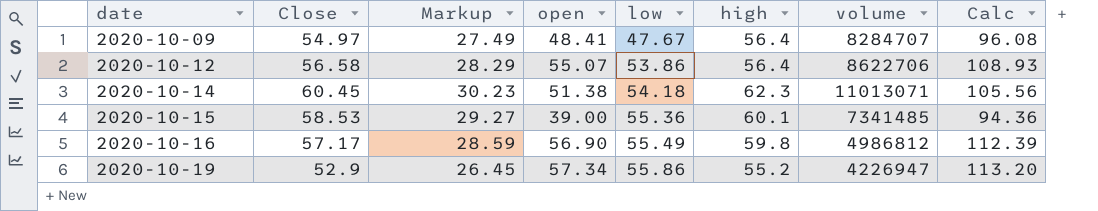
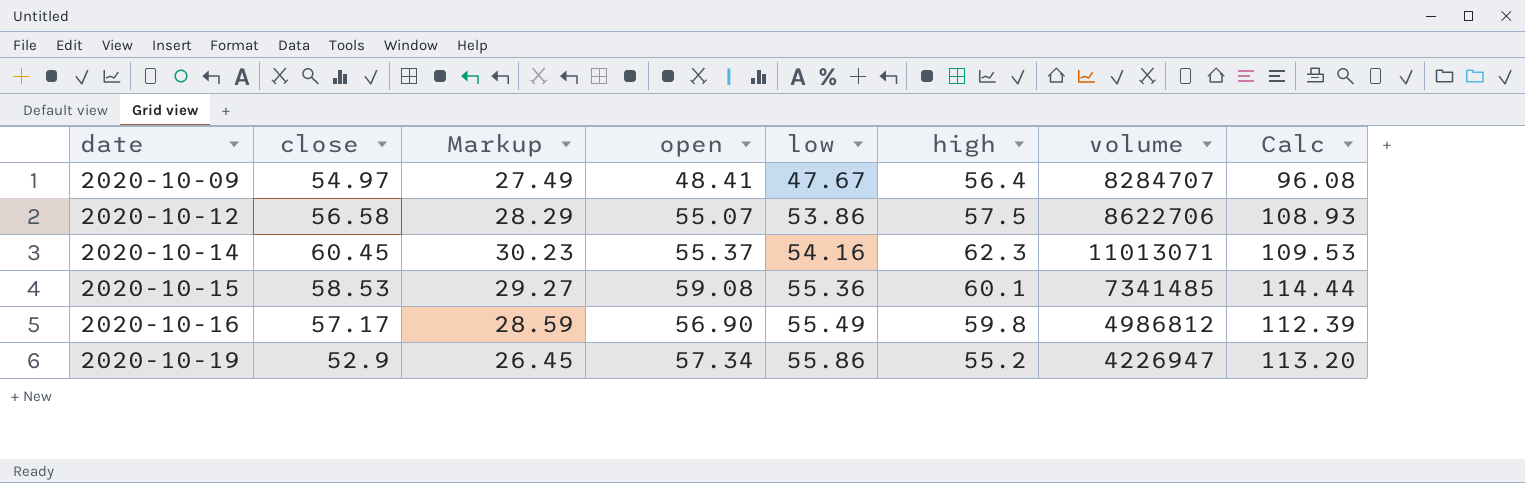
column name: Close -> close
2020-10-12 | high: 56.4 -> 57.5
2020-10-14 | open: 51.38 -> 55.37
2020-10-14 | low: 54.18 -> 54.16
2020-10-14 | Calc: 105.56 -> 109.53
2020-10-15 | open: 39.00 -> 59.08
2020-10-15 | Calc: 94.36 -> 114.44

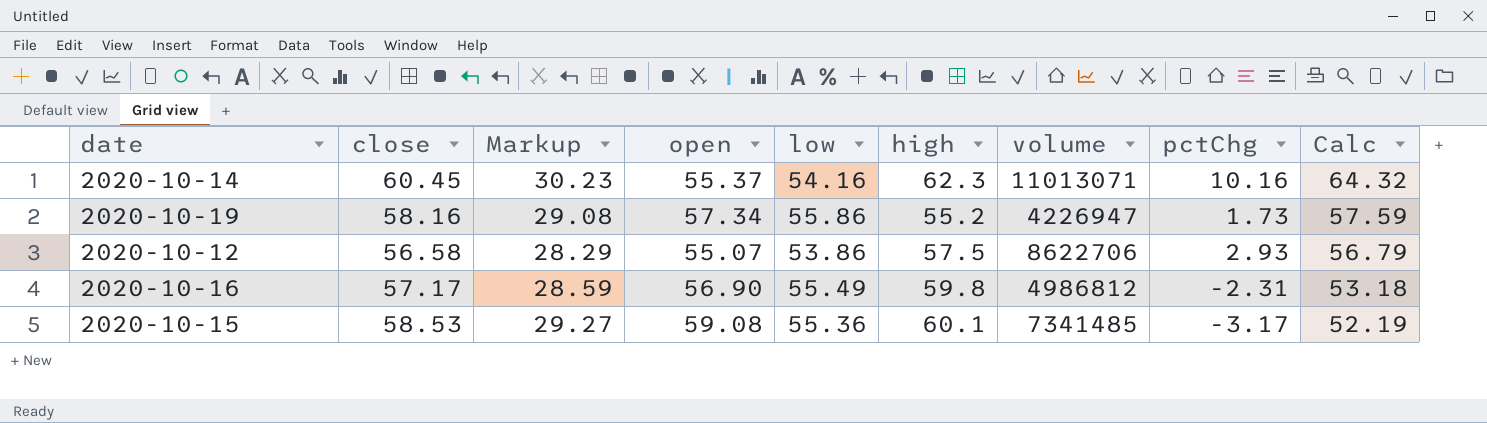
row order: date ascending -> Calc descending
column pctChg | position: none -> 8
column Calc | formula: [open] + [low] -> [low] + [pctChg]
row 2020-10-09: 54.97 | 27.49 | 48.41 | 47.67 | 56.4 | 8284707 | 96.08 -> none
2020-10-19 | close: 52.9 -> 58.16
2020-10-19 | Markup: 26.45 -> 29.08

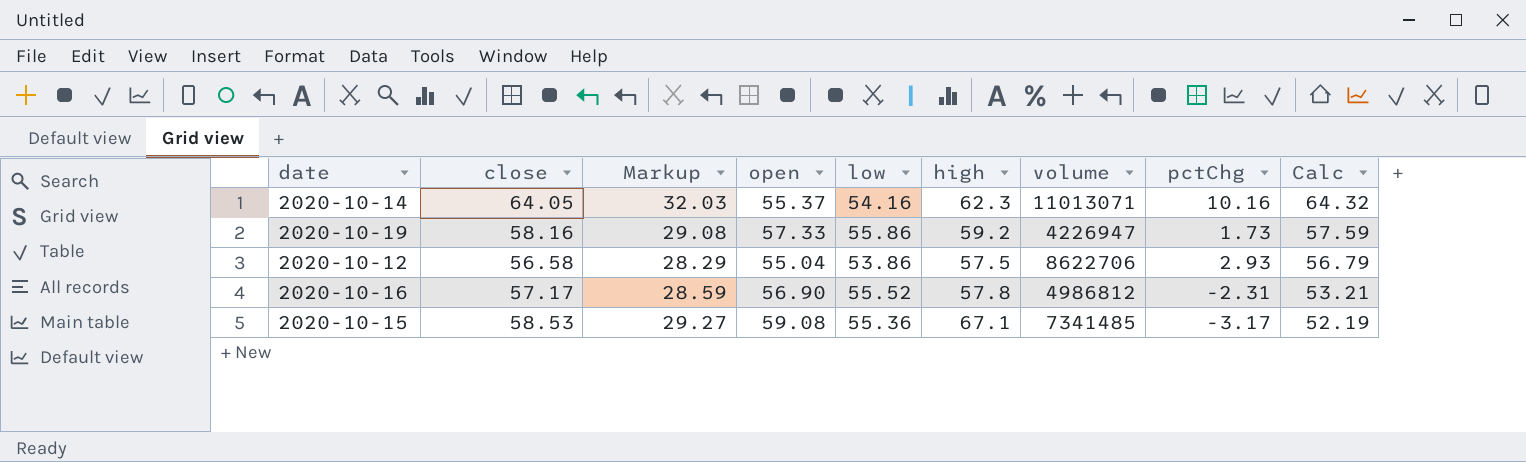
2020-10-14 | close: 60.45 -> 64.05
2020-10-14 | Markup: 30.23 -> 32.03
2020-10-19 | open: 57.34 -> 57.33
2020-10-19 | high: 55.2 -> 59.2
2020-10-12 | open: 55.07 -> 55.04
2020-10-16 | low: 55.49 -> 55.52
2020-10-16 | high: 59.8 -> 57.8
2020-10-16 | Calc: 53.18 -> 53.21
2020-10-15 | high: 60.1 -> 67.1

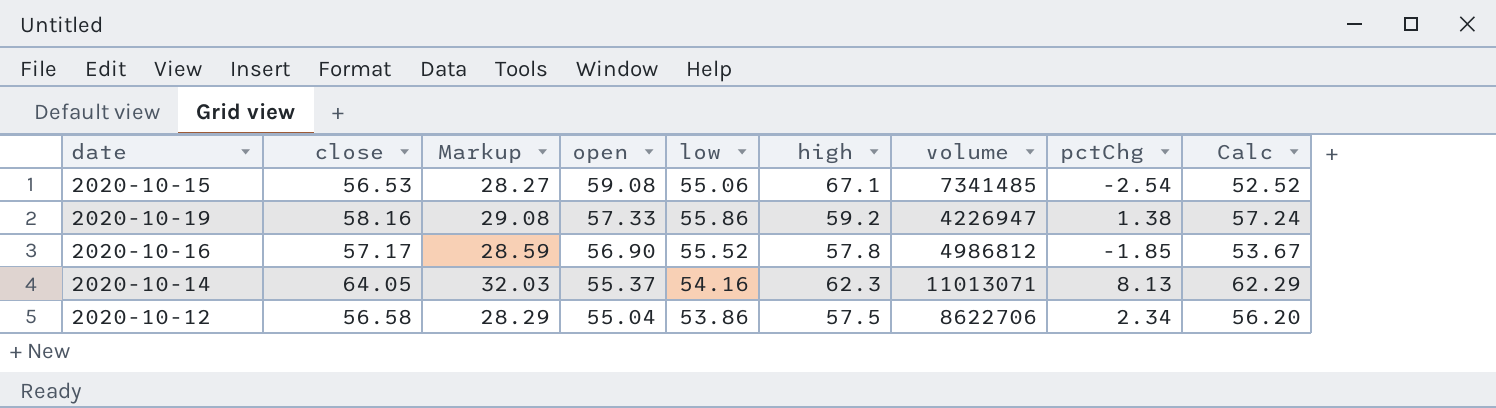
row order: Calc descending -> open descending
2020-10-15 | close: 58.53 -> 56.53
2020-10-15 | Markup: 29.27 -> 28.27
2020-10-15 | low: 55.36 -> 55.06
2020-10-15 | pctChg: -3.17 -> -2.54
2020-10-15 | Calc: 52.19 -> 52.52
2020-10-19 | pctChg: 1.73 -> 1.38
2020-10-19 | Calc: 57.59 -> 57.24
2020-10-16 | pctChg: -2.31 -> -1.85
2020-10-16 | Calc: 53.21 -> 53.67
2020-10-14 | pctChg: 10.16 -> 8.13
2020-10-14 | Calc: 64.32 -> 62.29
2020-10-12 | pctChg: 2.93 -> 2.34
2020-10-12 | Calc: 56.79 -> 56.20

